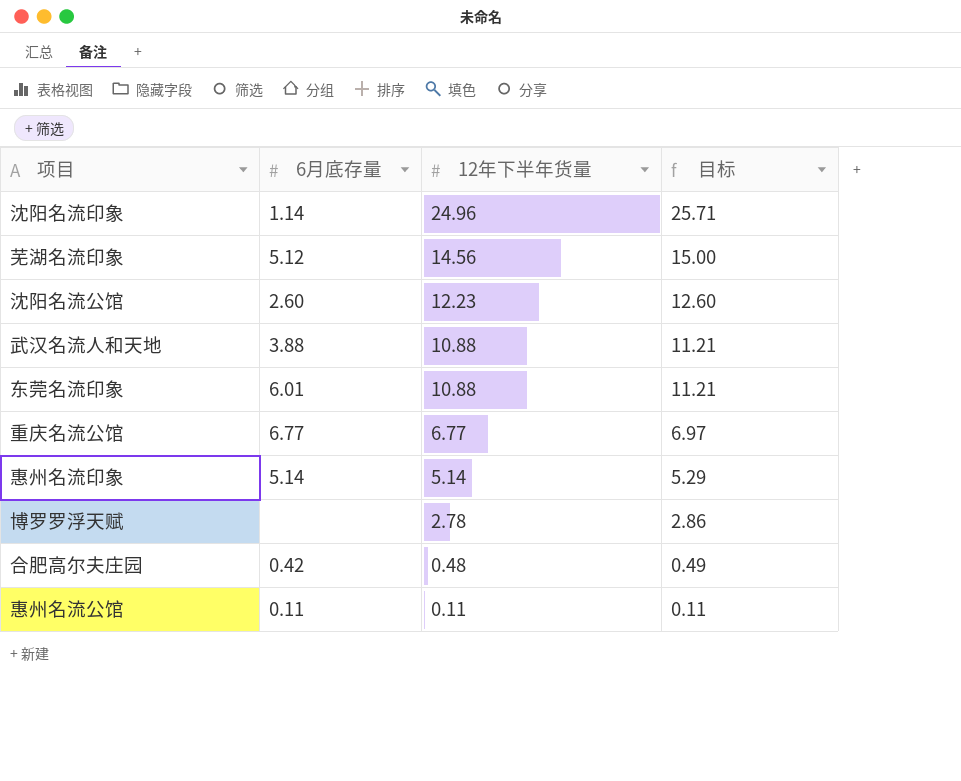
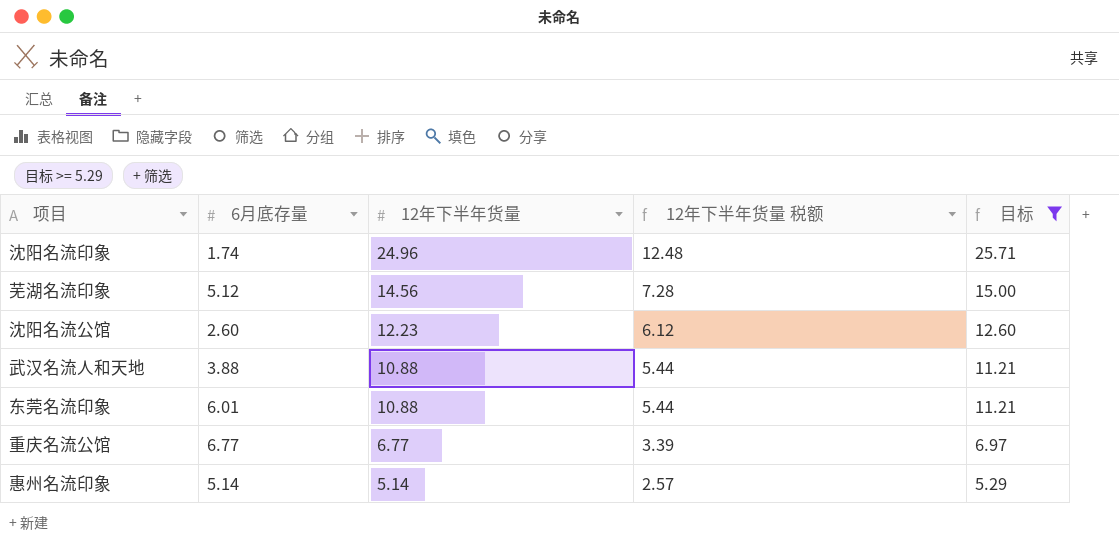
filter: none -> 目标 >= 5.29
column 12年下半年货量 税额 | formula: none -> [12年下半年货量] * 0.5
沈阳名流印象 | 6月底存量: 1.14 -> 1.74

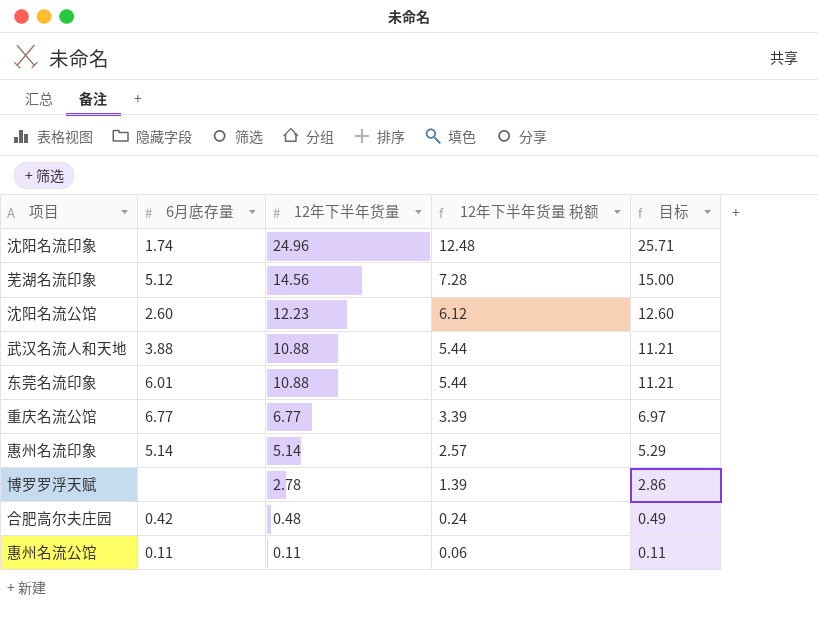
filter: 目标 >= 5.29 -> none

